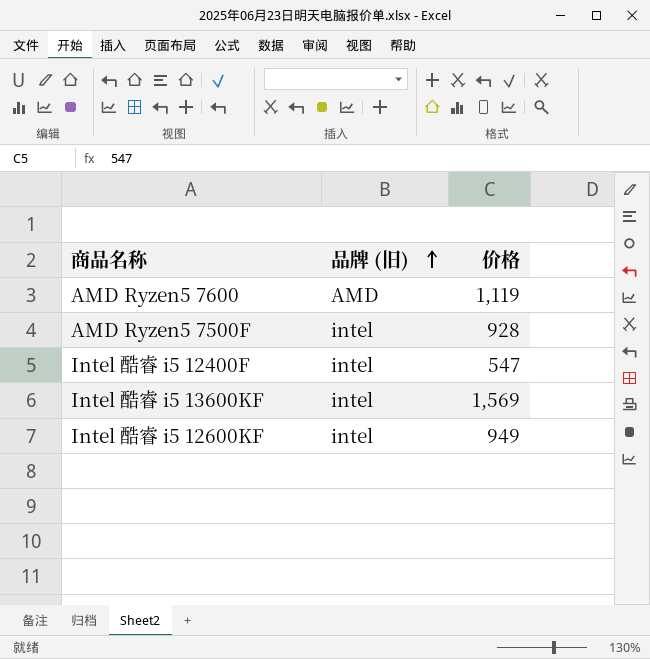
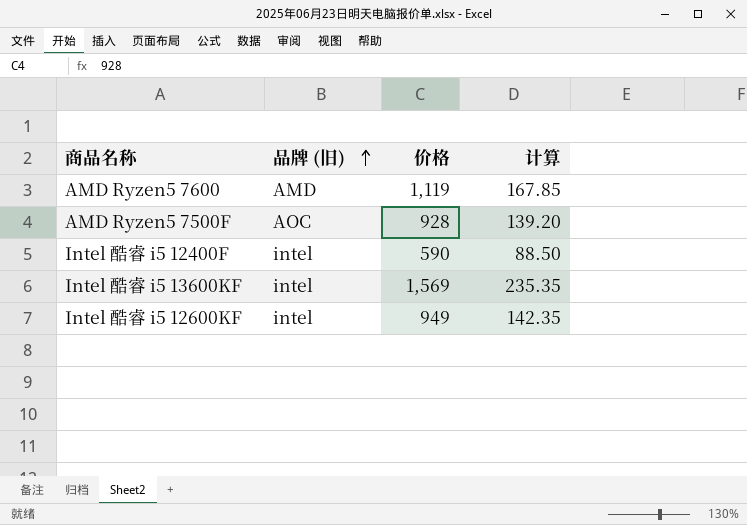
column 计算 | formula: none -> [价格] * 0.15
AMD Ryzen5 7500F | 品牌 (旧): intel -> AOC
Intel 酷睿 i5 12400F | 价格: 547 -> 590

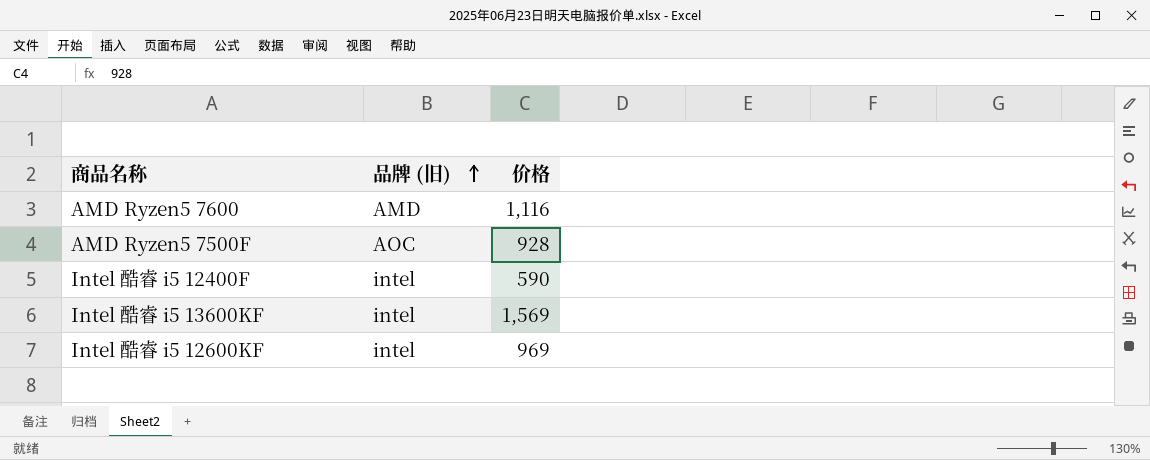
column 计算 | formula: [价格] * 0.15 -> none
AMD Ryzen5 7600 | 价格: 1,119 -> 1,116
Intel 酷睿 i5 12600KF | 价格: 949 -> 969

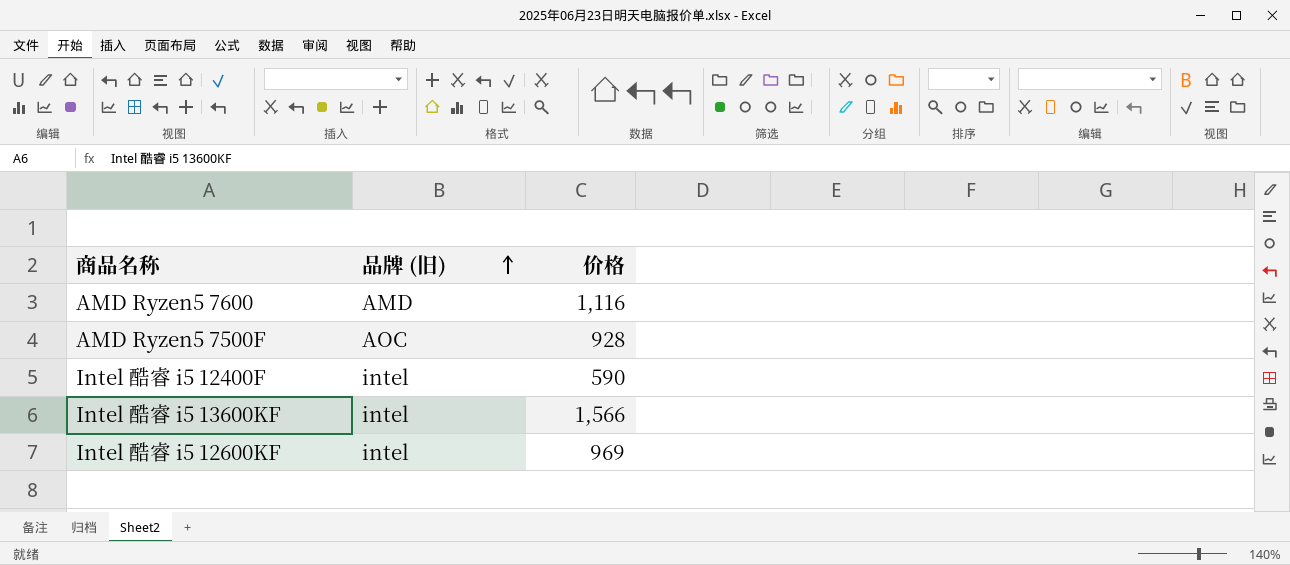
Intel 酷睿 i5 13600KF | 价格: 1,569 -> 1,566

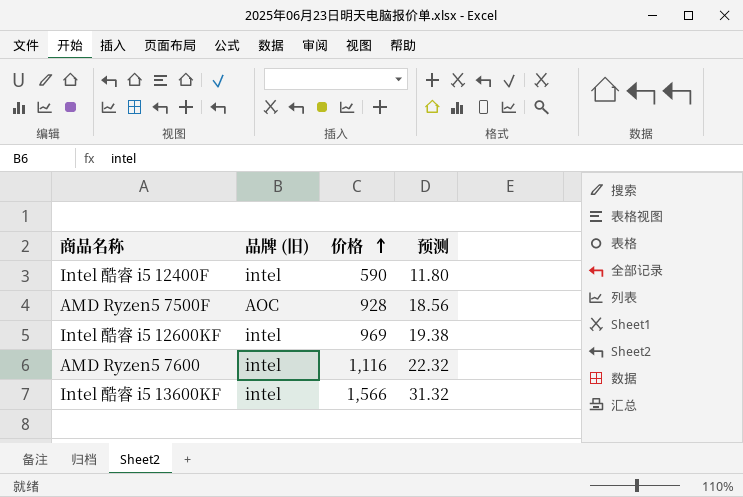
row order: 品牌 (旧) ascending -> 价格 ascending
column 预测 | formula: none -> [价格] * 0.02
AMD Ryzen5 7600 | 品牌 (旧): AMD -> intel

